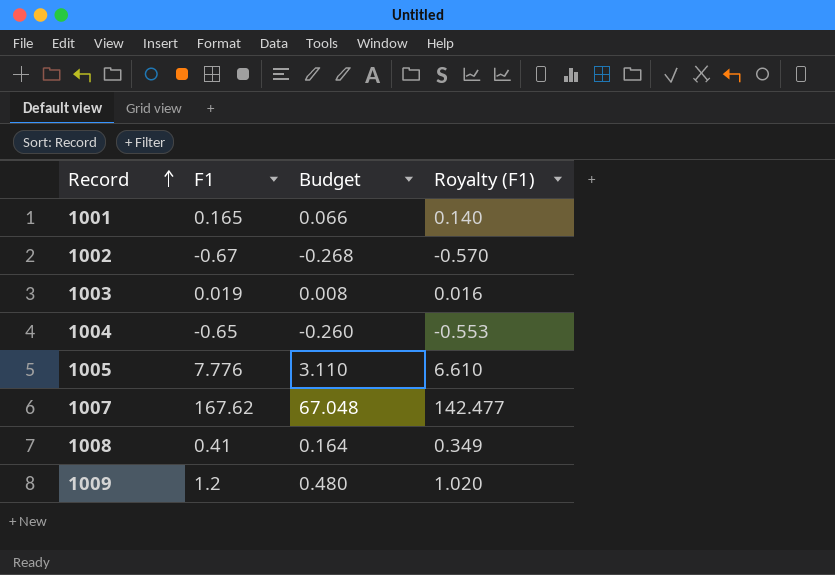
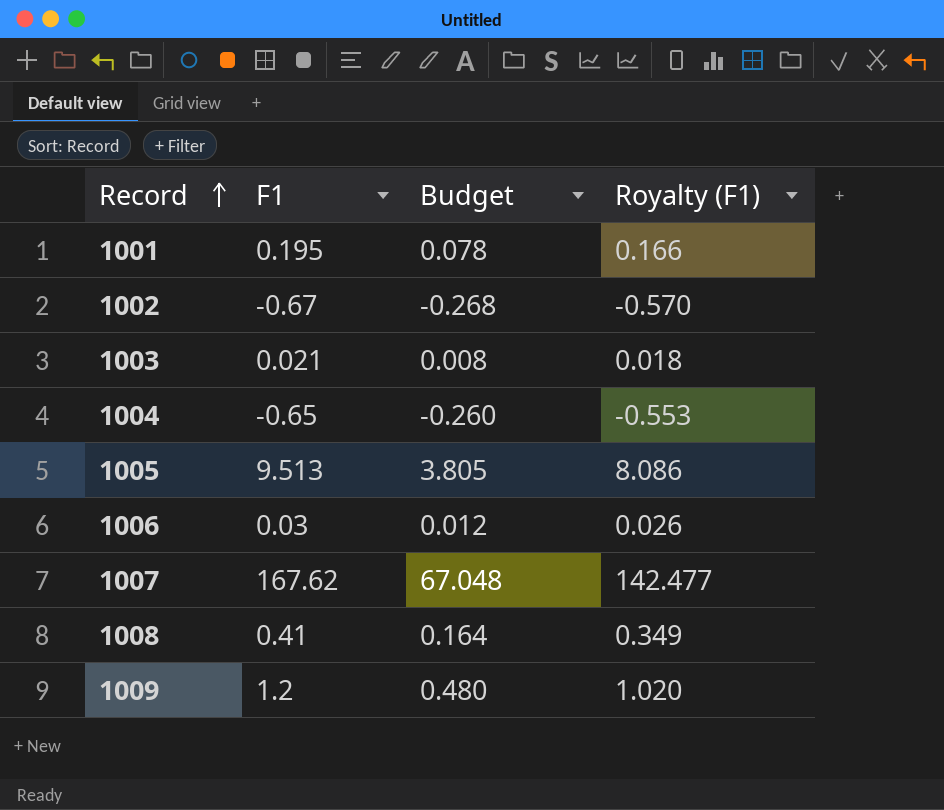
1001 | F1: 0.165 -> 0.195
1001 | Budget: 0.066 -> 0.078
1001 | Royalty (F1): 0.140 -> 0.166
1003 | F1: 0.019 -> 0.021
1003 | Royalty (F1): 0.016 -> 0.018
1005 | F1: 7.776 -> 9.513
1005 | Budget: 3.110 -> 3.805
1005 | Royalty (F1): 6.610 -> 8.086
row 1006: none -> 0.03 | 0.012 | 0.026

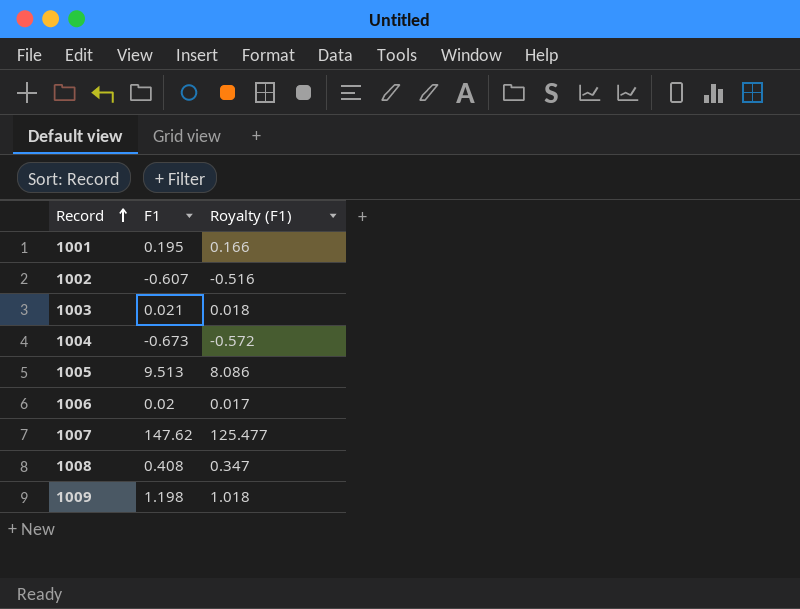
column Budget | formula: [F1] * 0.4 -> none
1002 | F1: -0.67 -> -0.607
1002 | Royalty (F1): -0.570 -> -0.516
1004 | F1: -0.65 -> -0.673
1004 | Royalty (F1): -0.553 -> -0.572
1006 | F1: 0.03 -> 0.02
1006 | Royalty (F1): 0.026 -> 0.017
1007 | F1: 167.62 -> 147.62
1007 | Royalty (F1): 142.477 -> 125.477
1008 | F1: 0.41 -> 0.408
1008 | Royalty (F1): 0.349 -> 0.347
1009 | F1: 1.2 -> 1.198
1009 | Royalty (F1): 1.020 -> 1.018

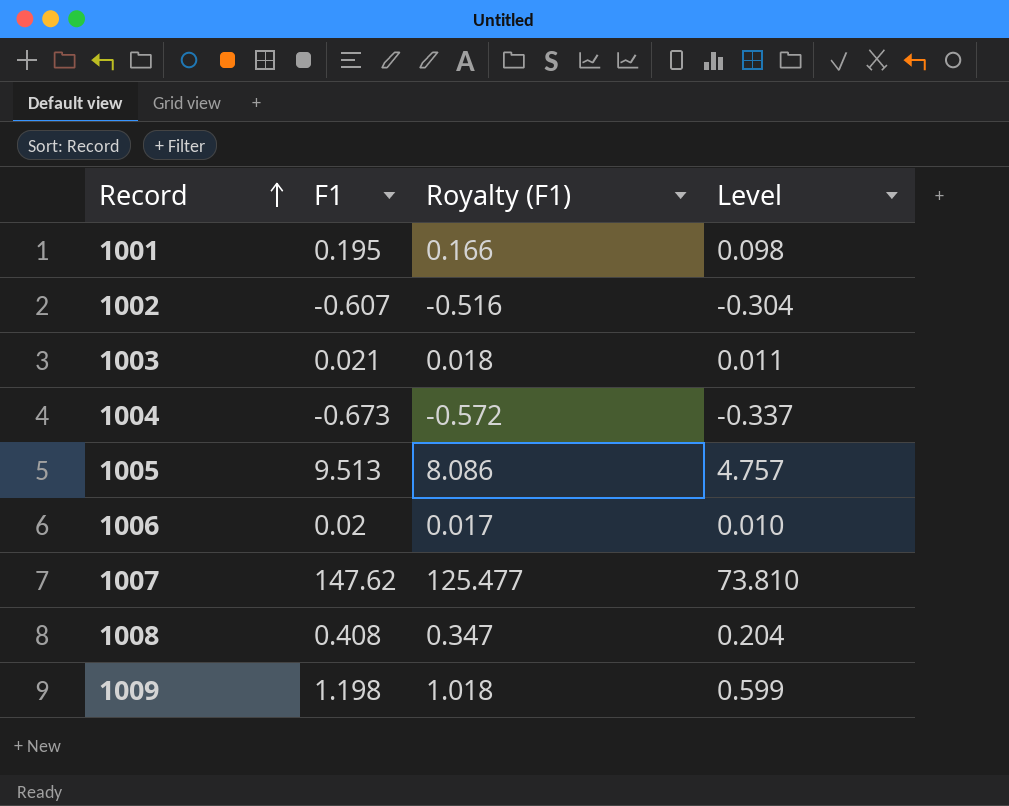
column Level | formula: none -> [F1] * 0.5

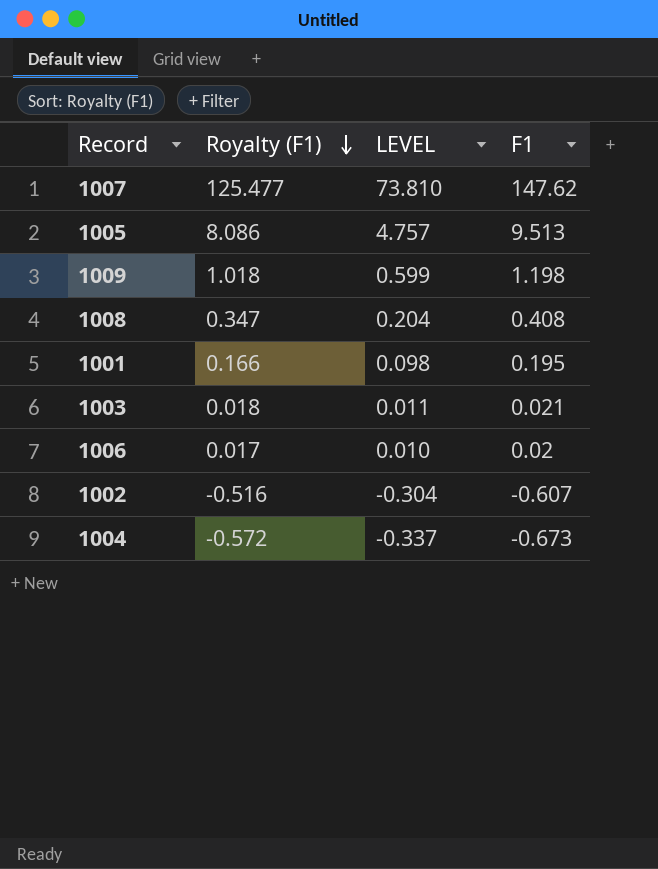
row order: Record ascending -> Royalty (F1) descending
column name: Level -> LEVEL
column F1 | position: 2 -> 4

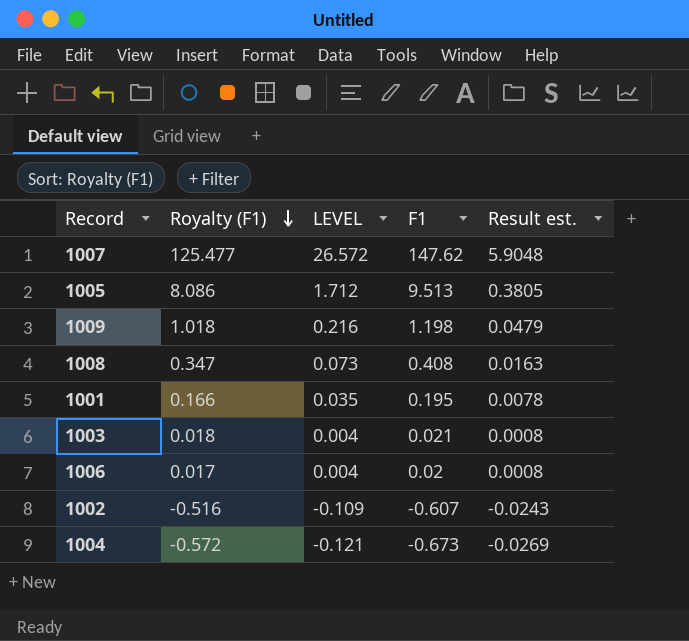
column LEVEL | formula: [F1] * 0.5 -> [F1] * 0.18
column Result est. | formula: none -> [F1] * 0.04

